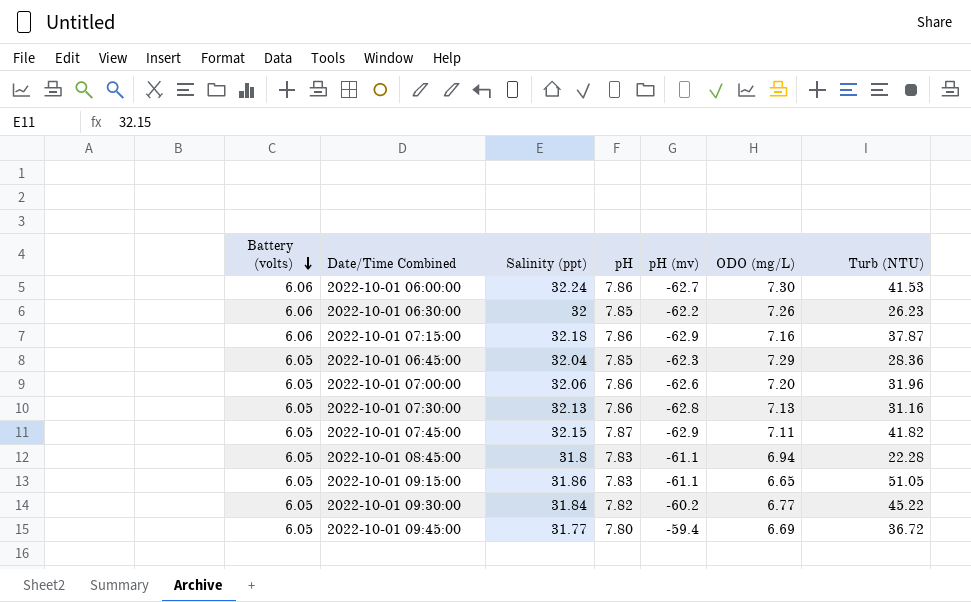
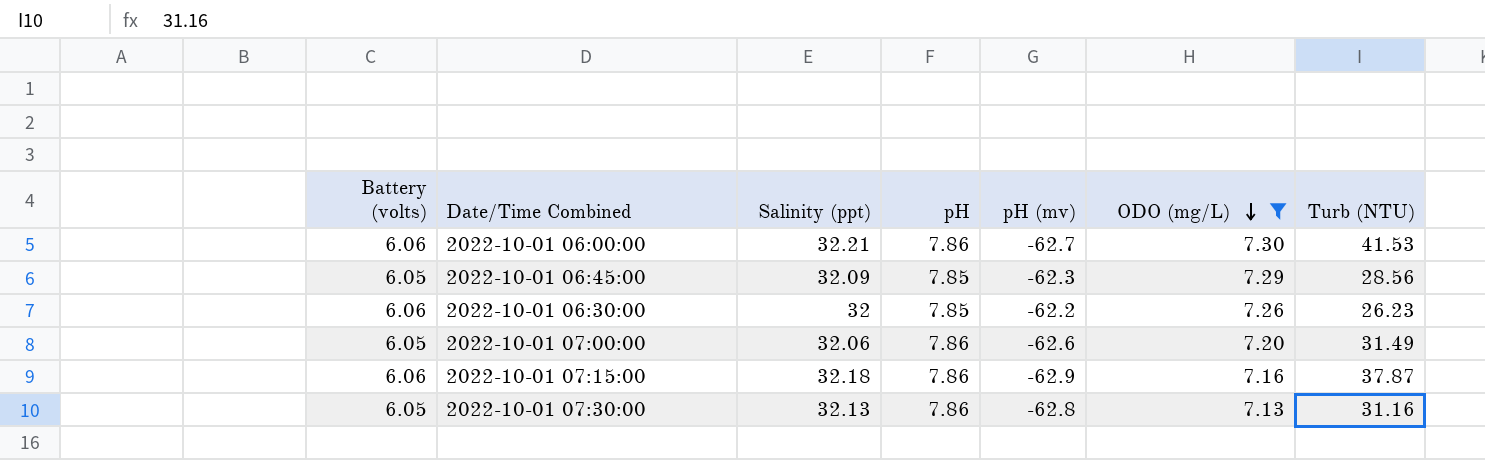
filter: none -> ODO (mg/L) >= 7.13
row order: Battery (volts) descending -> ODO (mg/L) descending
2022-10-01 06:00:00 | Salinity (ppt): 32.24 -> 32.21
2022-10-01 06:45:00 | Salinity (ppt): 32.04 -> 32.09
2022-10-01 06:45:00 | Turb (NTU): 28.36 -> 28.56
2022-10-01 07:00:00 | Turb (NTU): 31.96 -> 31.49

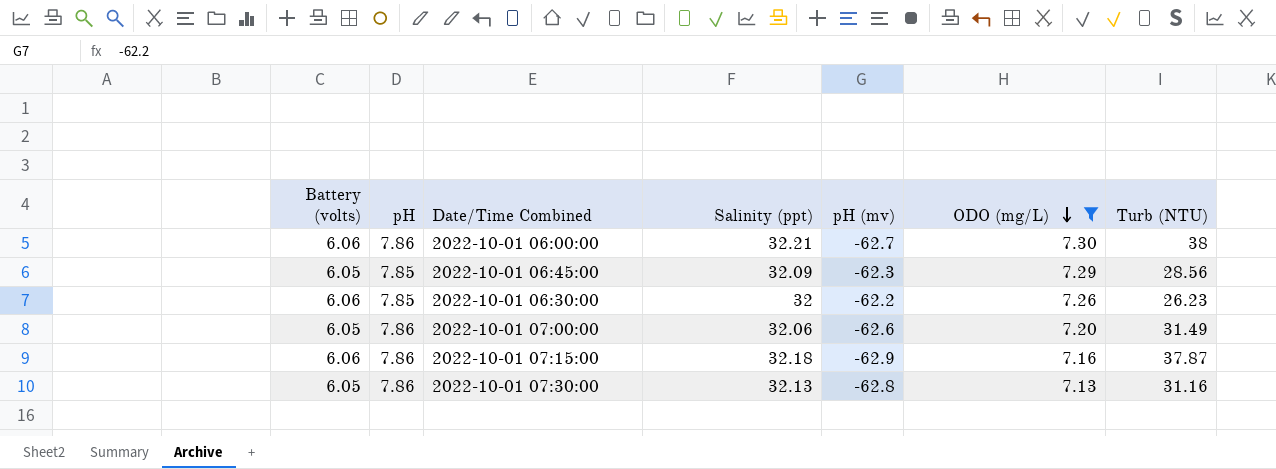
column pH | position: 4 -> 2
2022-10-01 06:00:00 | Turb (NTU): 41.53 -> 38

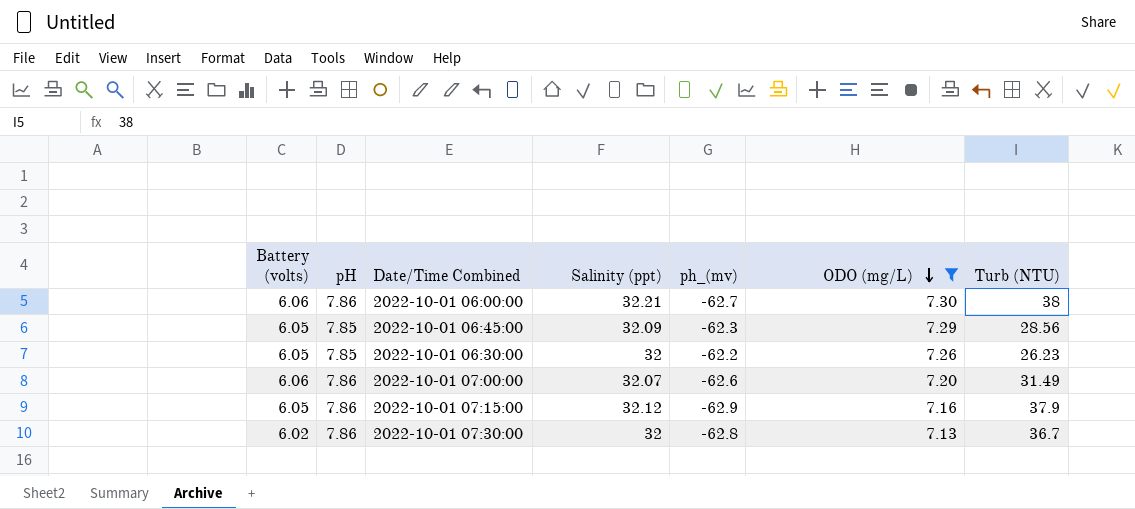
column name: pH (mv) -> ph_(mv)
2022-10-01 06:30:00 | Battery (volts): 6.06 -> 6.05
2022-10-01 07:00:00 | Battery (volts): 6.05 -> 6.06
2022-10-01 07:00:00 | Salinity (ppt): 32.06 -> 32.07
2022-10-01 07:15:00 | Battery (volts): 6.06 -> 6.05
2022-10-01 07:15:00 | Salinity (ppt): 32.18 -> 32.12
2022-10-01 07:15:00 | Turb (NTU): 37.87 -> 37.9
2022-10-01 07:30:00 | Battery (volts): 6.05 -> 6.02
2022-10-01 07:30:00 | Salinity (ppt): 32.13 -> 32
2022-10-01 07:30:00 | Turb (NTU): 31.16 -> 36.7

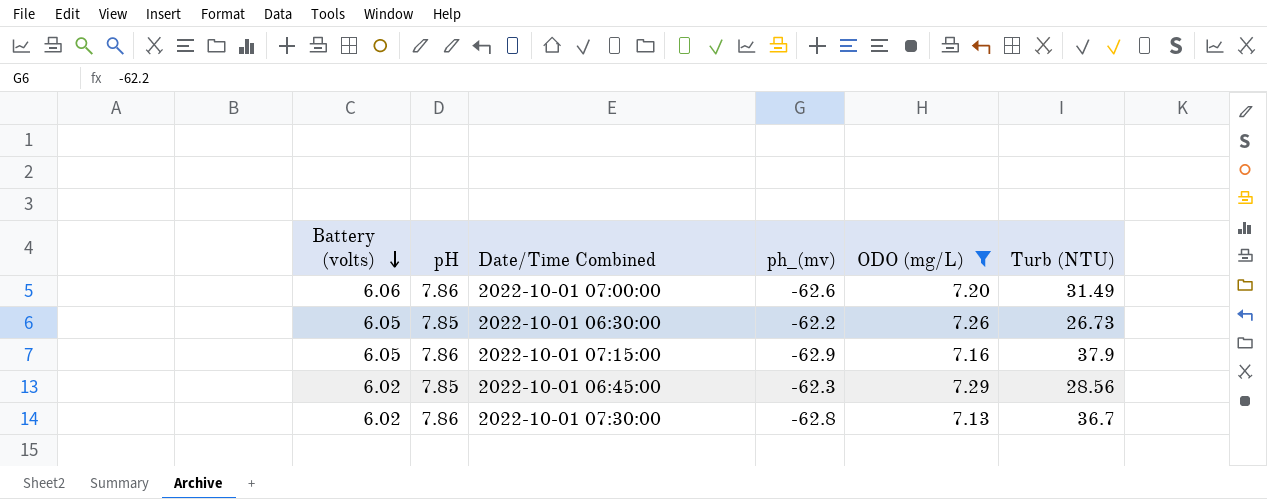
row order: ODO (mg/L) descending -> Battery (volts) descending
column Salinity (ppt) | position: 4 -> none
row 2022-10-01 06:00:00: 6.06 | 7.86 | 32.21 | -62.7 | 7.30 | 38 -> none
2022-10-01 06:30:00 | Turb (NTU): 26.23 -> 26.73
2022-10-01 06:45:00 | Battery (volts): 6.05 -> 6.02

